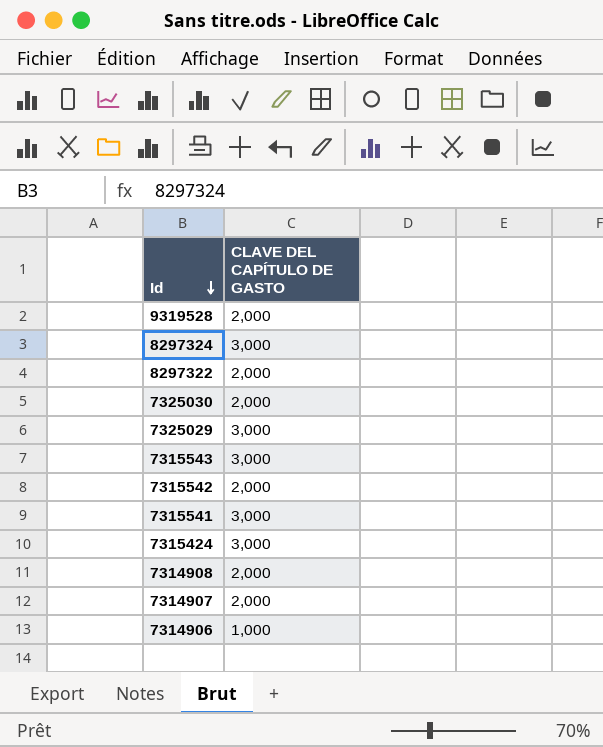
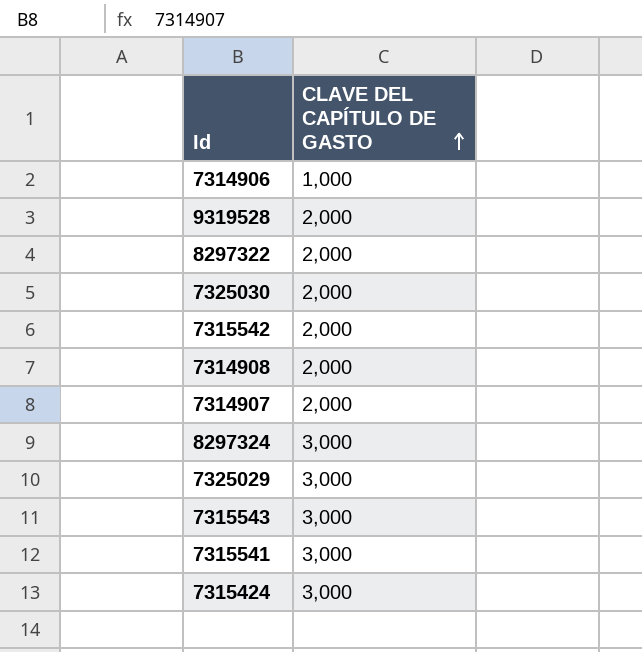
row order: Id descending -> CLAVE DEL CAPÍTULO DE GASTO ascending

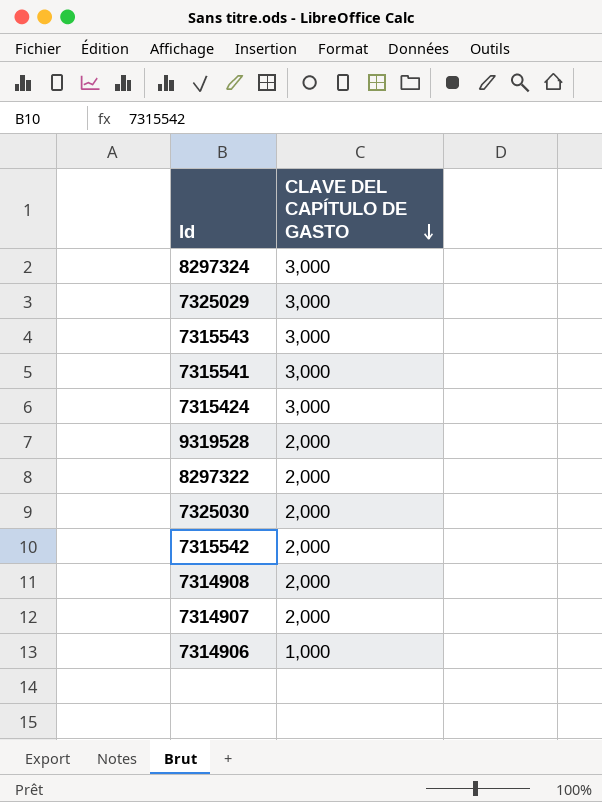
row order: CLAVE DEL CAPÍTULO DE GASTO ascending -> CLAVE DEL CAPÍTULO DE GASTO descending

